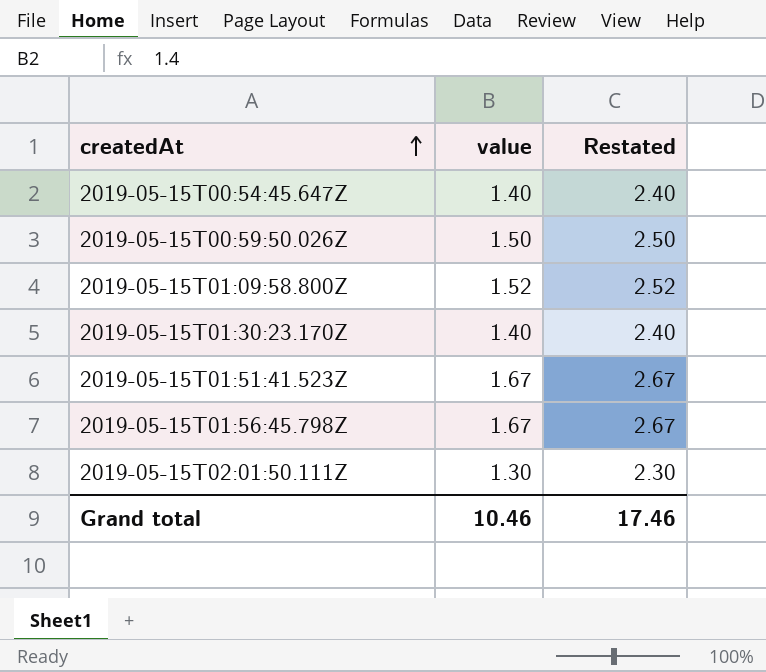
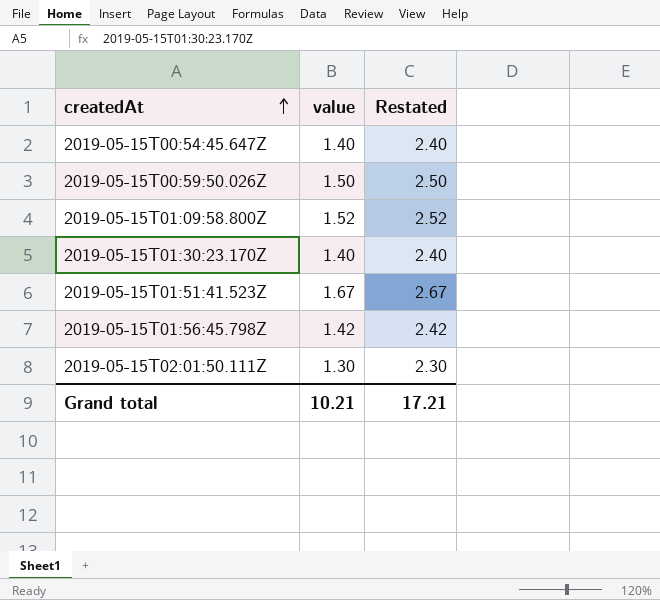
2019-05-15T01:56:45.798Z | value: 1.67 -> 1.42
2019-05-15T01:56:45.798Z | Restated: 2.67 -> 2.42
Grand total | value: 10.46 -> 10.21
Grand total | Restated: 17.46 -> 17.21

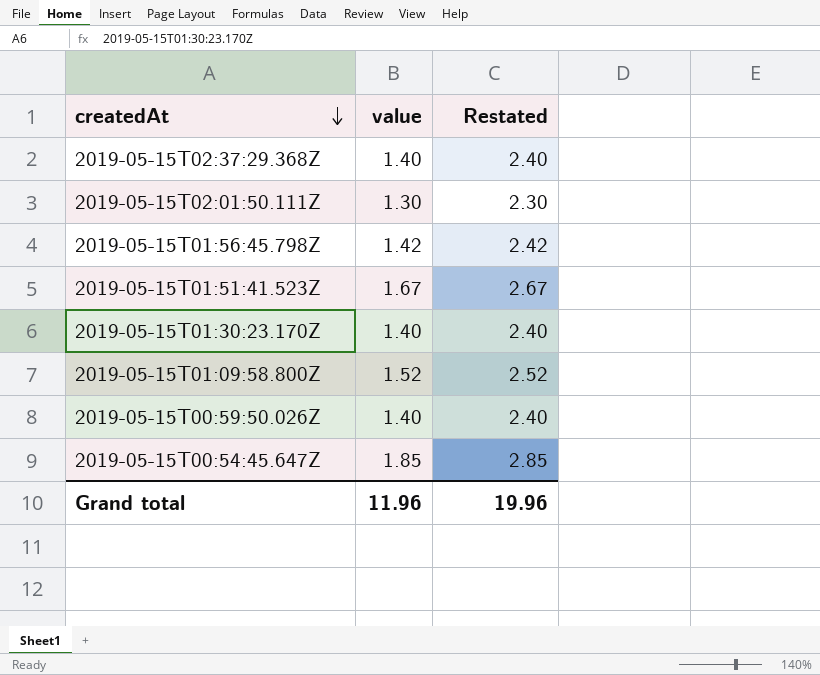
row order: createdAt ascending -> createdAt descending
row 2019-05-15T02:37:29.368Z: none -> 1.40 | 2.40
2019-05-15T00:59:50.026Z | value: 1.50 -> 1.40
2019-05-15T00:59:50.026Z | Restated: 2.50 -> 2.40
2019-05-15T00:54:45.647Z | value: 1.40 -> 1.85
2019-05-15T00:54:45.647Z | Restated: 2.40 -> 2.85
Grand total | value: 10.21 -> 11.96
Grand total | Restated: 17.21 -> 19.96

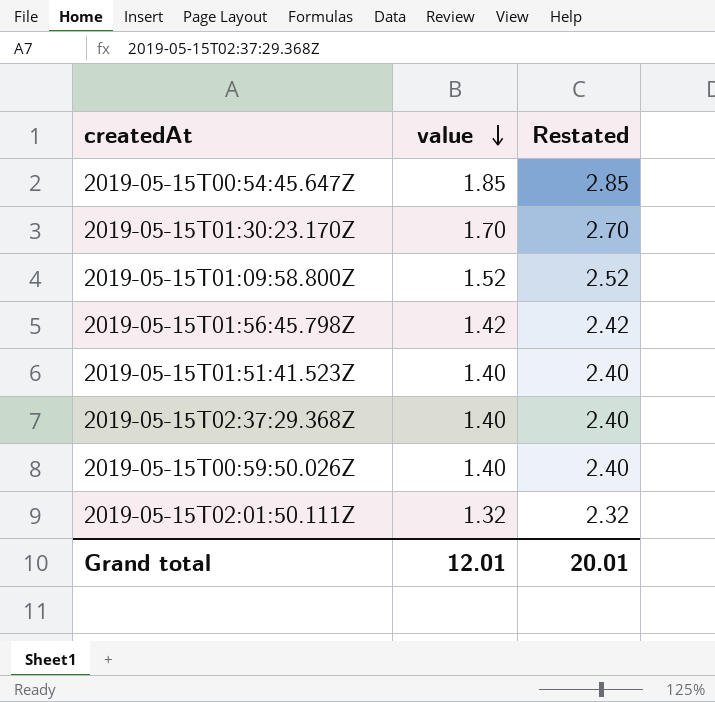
row order: createdAt descending -> value descending
2019-05-15T01:30:23.170Z | value: 1.40 -> 1.70
2019-05-15T01:30:23.170Z | Restated: 2.40 -> 2.70
2019-05-15T01:51:41.523Z | value: 1.67 -> 1.40
2019-05-15T01:51:41.523Z | Restated: 2.67 -> 2.40
2019-05-15T02:01:50.111Z | value: 1.30 -> 1.32
2019-05-15T02:01:50.111Z | Restated: 2.30 -> 2.32
Grand total | value: 11.96 -> 12.01
Grand total | Restated: 19.96 -> 20.01

